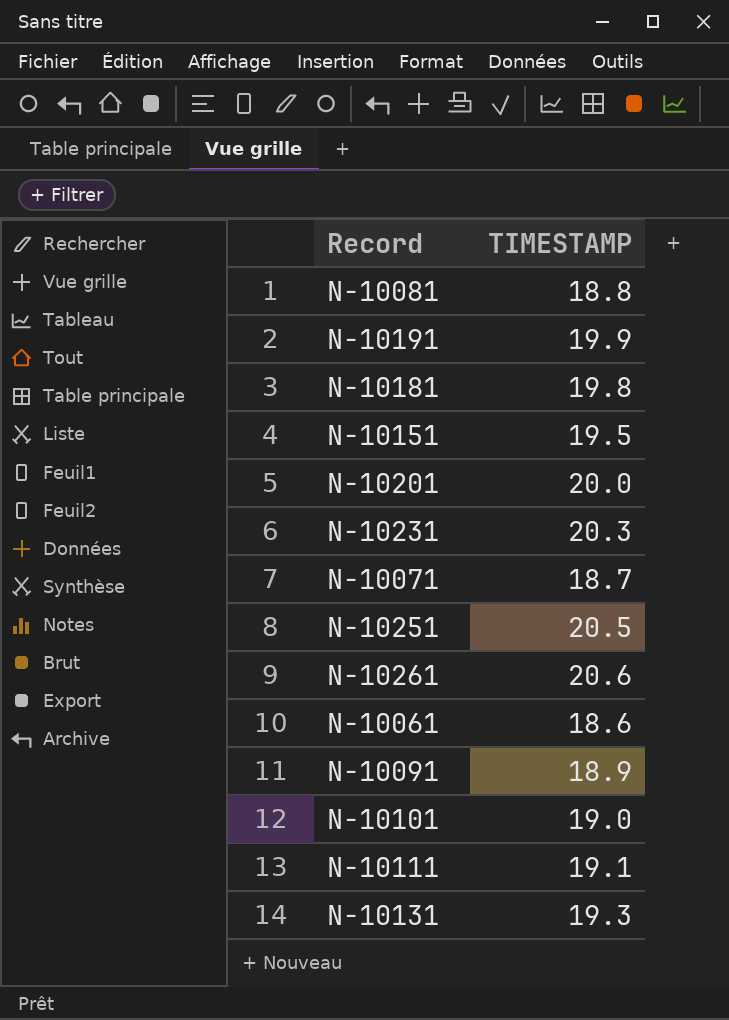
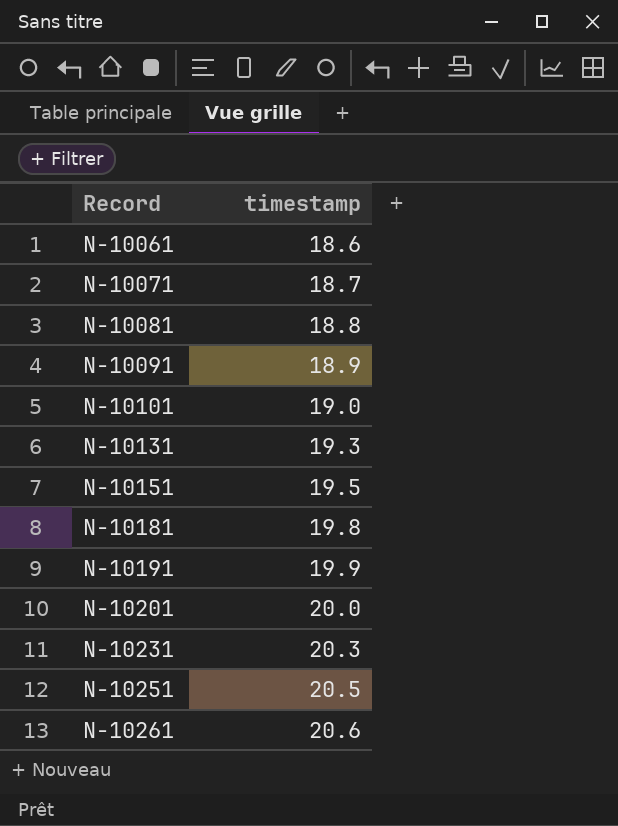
row order: none -> Record ascending
column name: TIMESTAMP -> timestamp
row N-10111: 19.1 -> none

